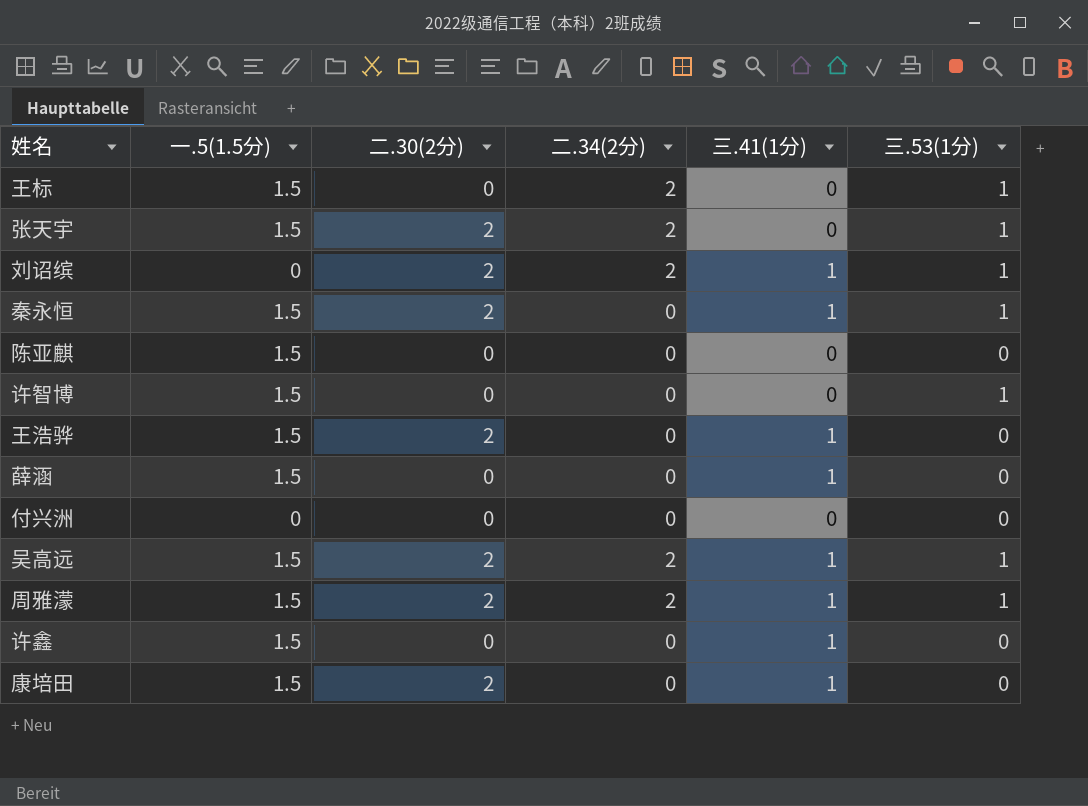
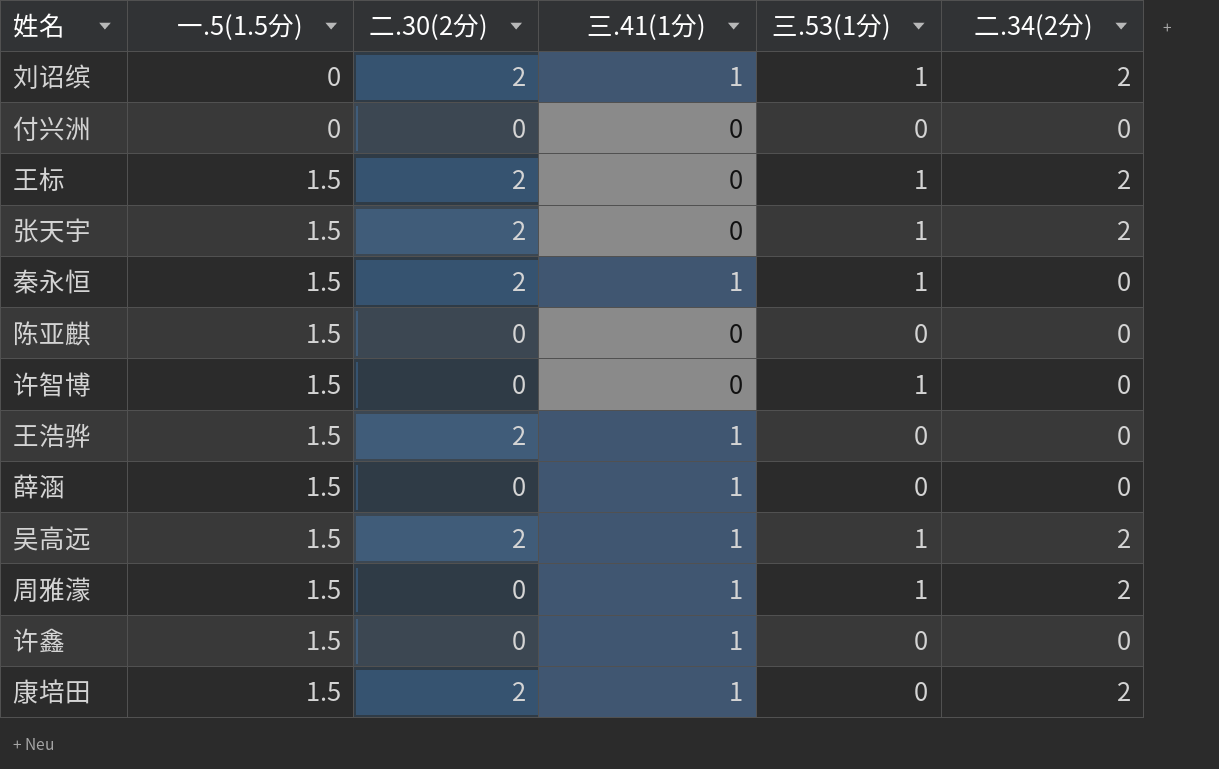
row order: none -> 一.5(1.5分) ascending
column 二.34(2分) | position: 4 -> 6
王标 | 二.30(2分): 0 -> 2
周雅濛 | 二.30(2分): 2 -> 0
康培田 | 二.34(2分): 0 -> 2

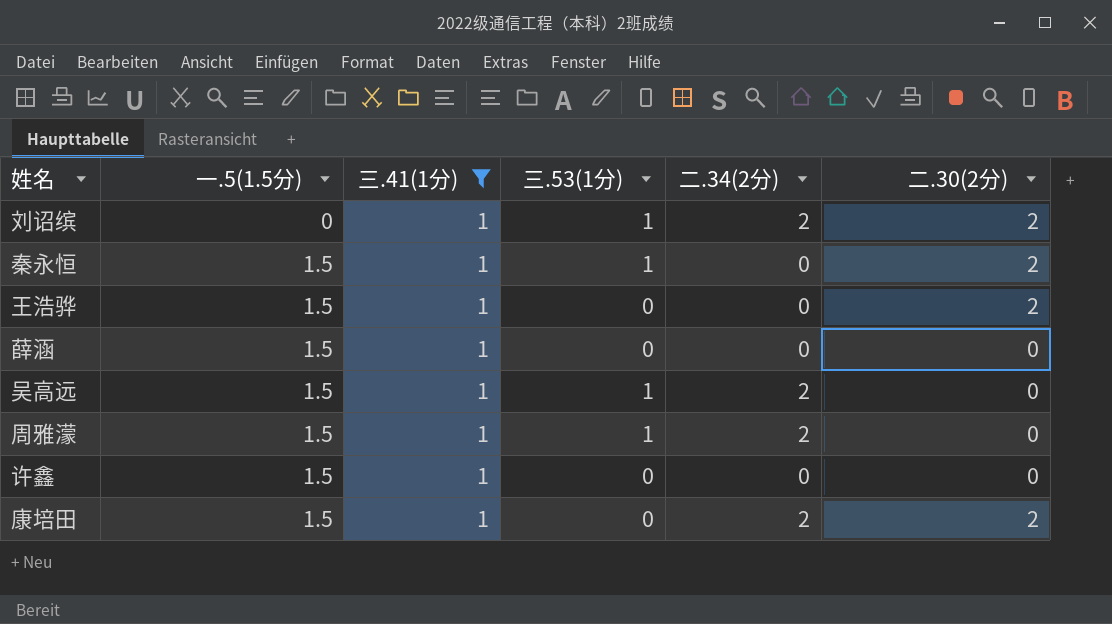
filter: none -> 三.41(1分) = 1
column 二.30(2分) | position: 3 -> 6
吴高远 | 二.30(2分): 2 -> 0

